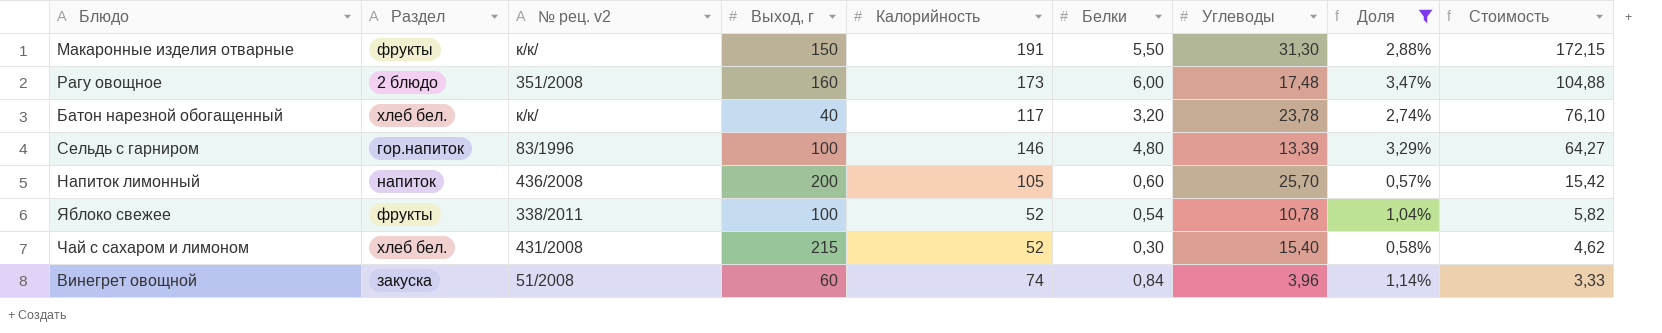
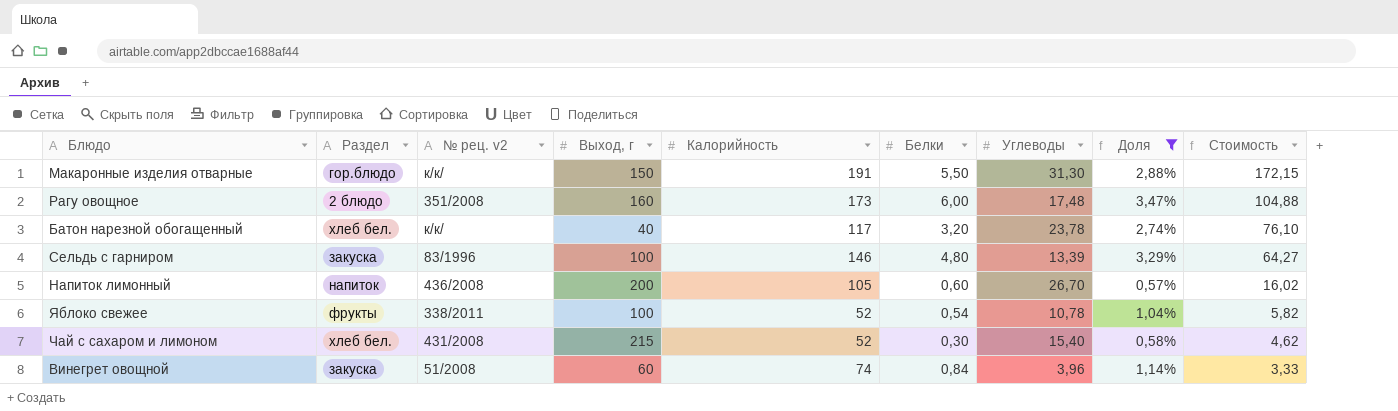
Макаронные изделия отварные | Раздел: фрукты -> гор.блюдо
Сельдь с гарниром | Раздел: гор.напиток -> закуска
Напиток лимонный | Углеводы: 25,70 -> 26,70
Напиток лимонный | Стоимость: 15,42 -> 16,02

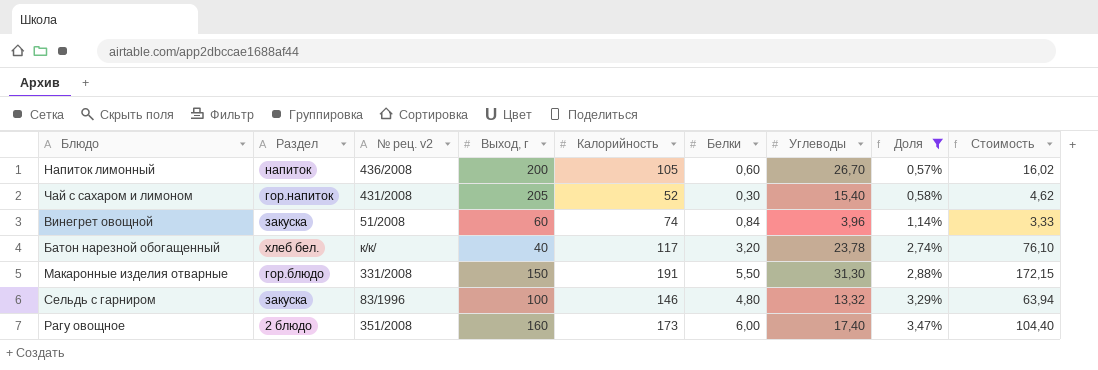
row order: Стоимость descending -> Доля ascending
row Яблоко свежее: фрукты | 338/2011 | 100 | 52 | 0,54 | 10,78 | 1,04% | 5,82 -> none
Чай с сахаром и лимоном | Раздел: хлеб бел. -> гор.напиток
Чай с сахаром и лимоном | Выход, г: 215 -> 205
Макаронные изделия отварные | № рец. v2: к/к/ -> 331/2008
Сельдь с гарниром | Углеводы: 13,39 -> 13,32
Сельдь с гарниром | Стоимость: 64,27 -> 63,94
Рагу овощное | Углеводы: 17,48 -> 17,40
Рагу овощное | Стоимость: 104,88 -> 104,40

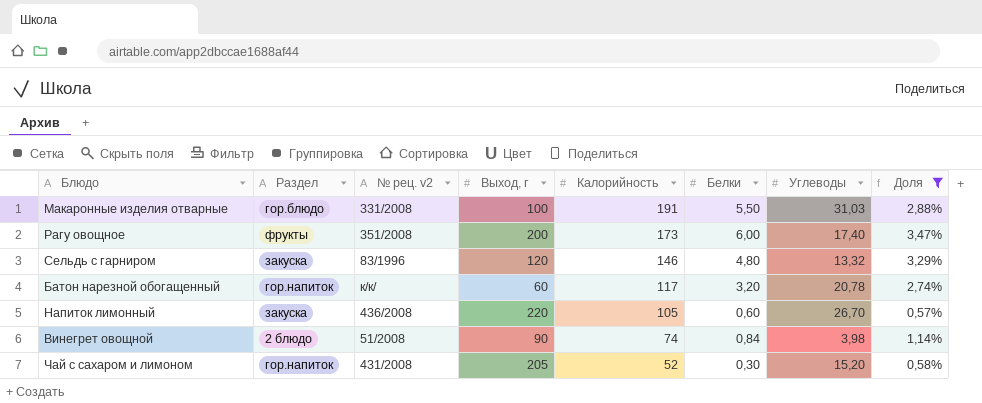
row order: Доля ascending -> Калорийность descending
column Стоимость | formula: [Белки] * [Углеводы] -> none
Макаронные изделия отварные | Выход, г: 150 -> 100
Макаронные изделия отварные | Углеводы: 31,30 -> 31,03
Рагу овощное | Раздел: 2 блюдо -> фрукты
Рагу овощное | Выход, г: 160 -> 200
Сельдь с гарниром | Выход, г: 100 -> 120
Батон нарезной обогащенный | Раздел: хлеб бел. -> гор.напиток
Батон нарезной обогащенный | Выход, г: 40 -> 60
Батон нарезной обогащенный | Углеводы: 23,78 -> 20,78
Напиток лимонный | Раздел: напиток -> закуска
Напиток лимонный | Выход, г: 200 -> 220
Винегрет овощной | Раздел: закуска -> 2 блюдо
Винегрет овощной | Выход, г: 60 -> 90
Винегрет овощной | Углеводы: 3,96 -> 3,98
Чай с сахаром и лимоном | Углеводы: 15,40 -> 15,20

